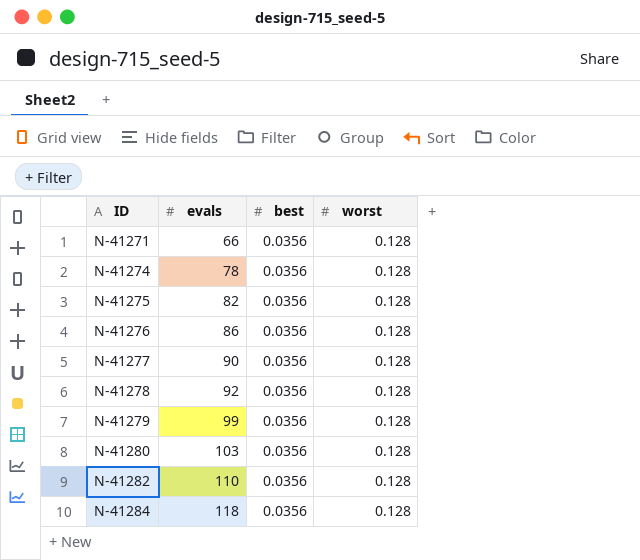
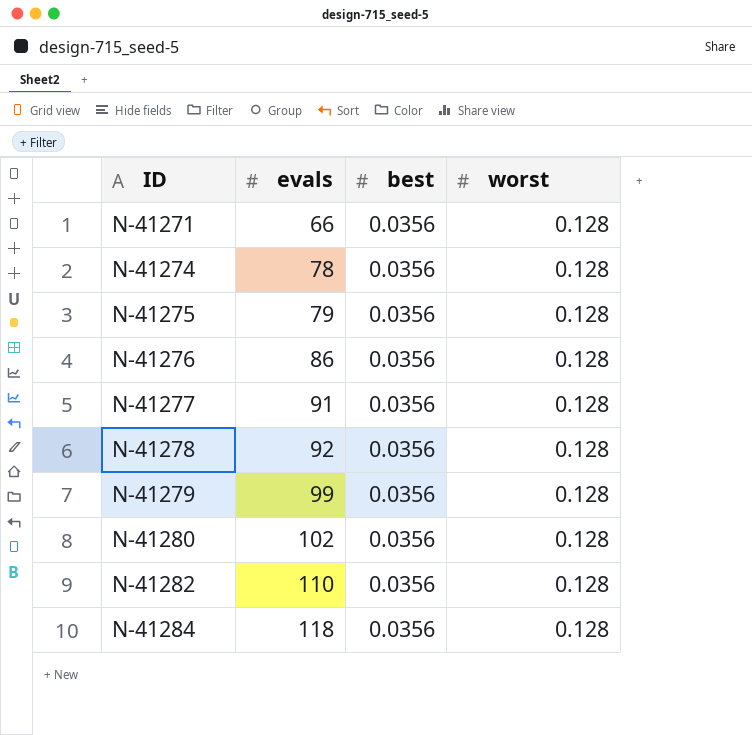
N-41275 | evals: 82 -> 79
N-41277 | evals: 90 -> 91
N-41280 | evals: 103 -> 102

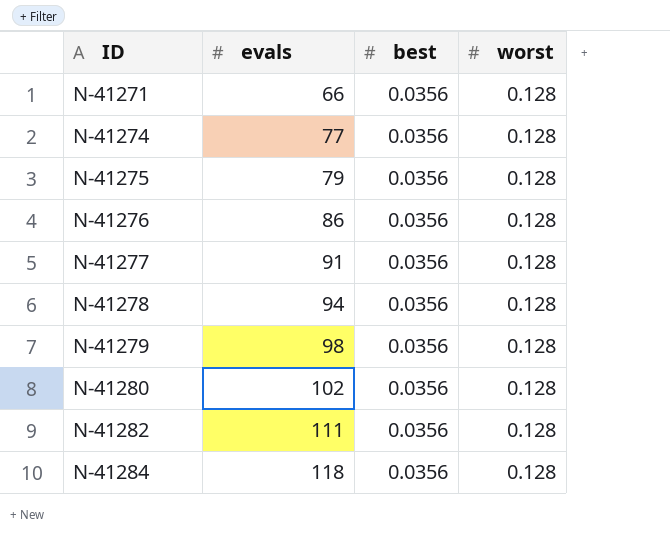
N-41274 | evals: 78 -> 77
N-41278 | evals: 92 -> 94
N-41279 | evals: 99 -> 98
N-41282 | evals: 110 -> 111

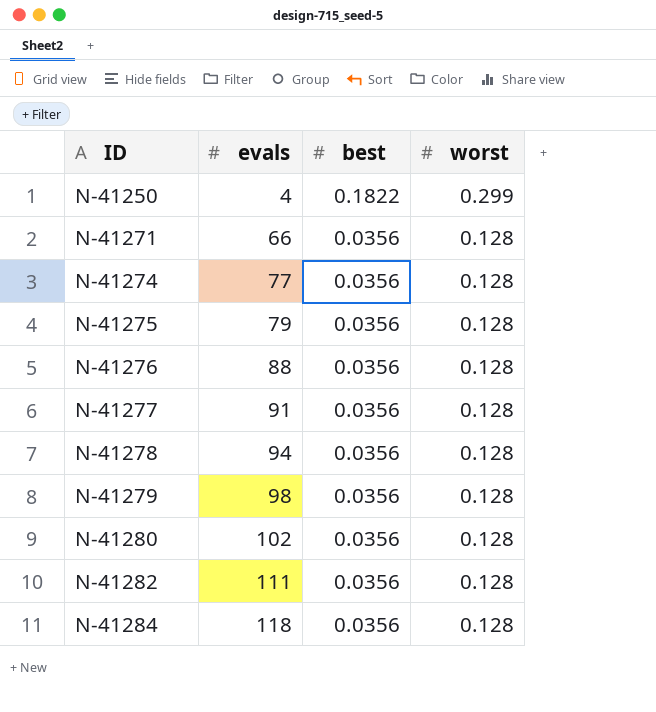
row N-41250: none -> 4 | 0.1822 | 0.299
N-41276 | evals: 86 -> 88

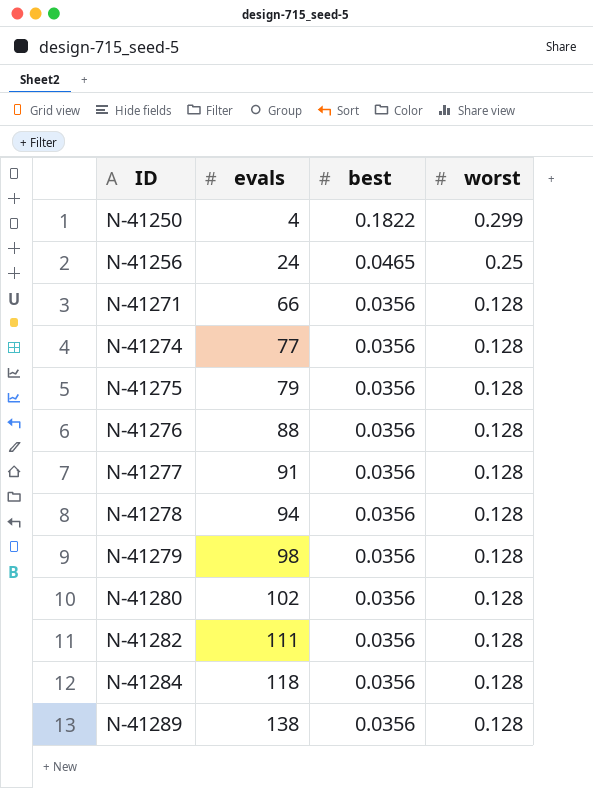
row N-41256: none -> 24 | 0.0465 | 0.25
row N-41289: none -> 138 | 0.0356 | 0.128

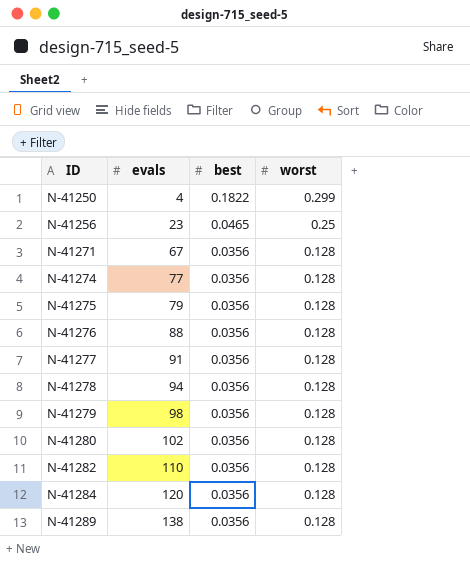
N-41256 | evals: 24 -> 23
N-41271 | evals: 66 -> 67
N-41282 | evals: 111 -> 110
N-41284 | evals: 118 -> 120

